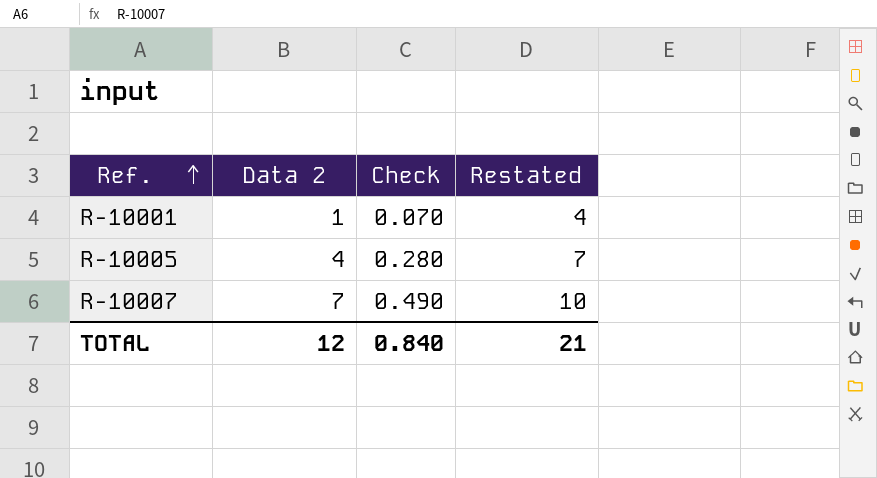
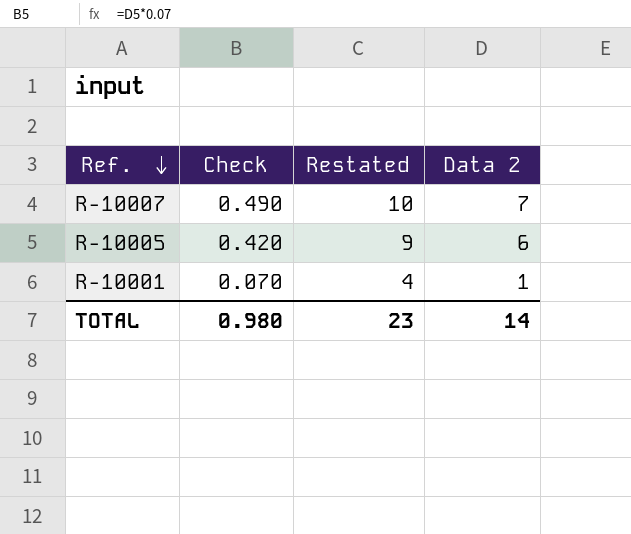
row order: Ref. ascending -> Ref. descending
column Data 2 | position: 2 -> 4
R-10005 | Check: 0.280 -> 0.420
R-10005 | Restated: 7 -> 9
R-10005 | Data 2: 4 -> 6
TOTAL | Check: 0.840 -> 0.980
TOTAL | Restated: 21 -> 23
TOTAL | Data 2: 12 -> 14

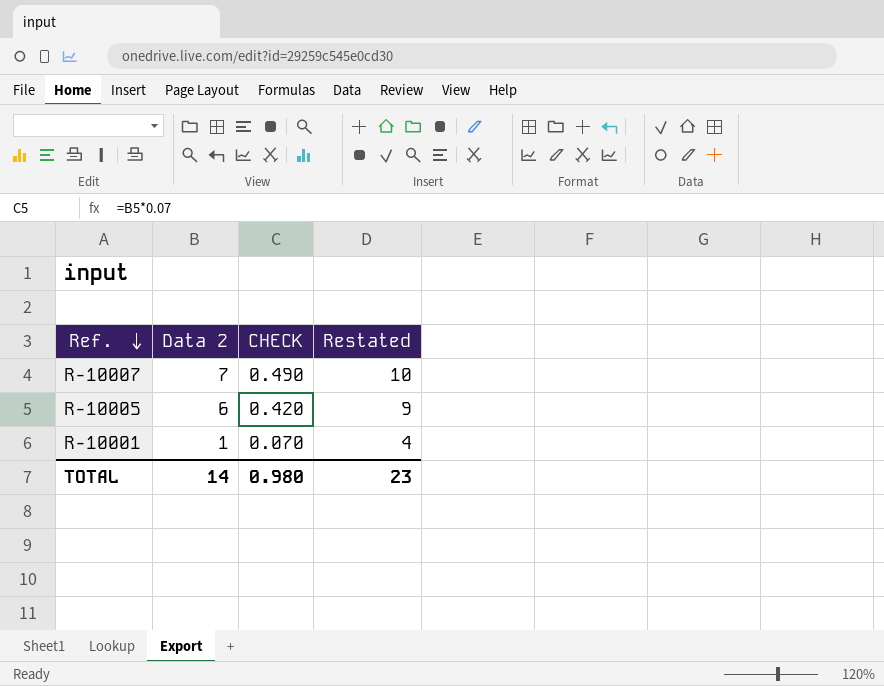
column Data 2 | position: 4 -> 2
column name: Check -> CHECK

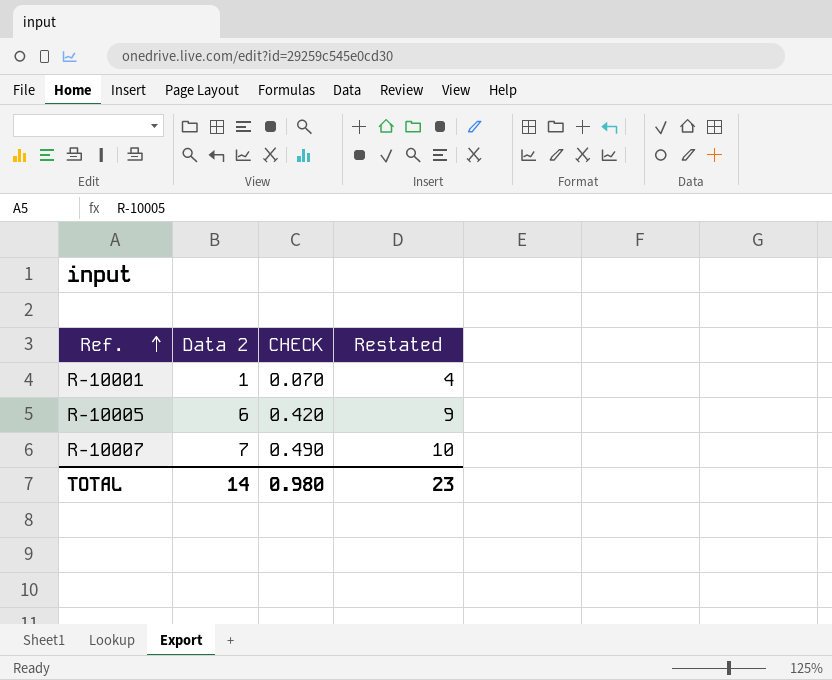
row order: Ref. descending -> Ref. ascending

